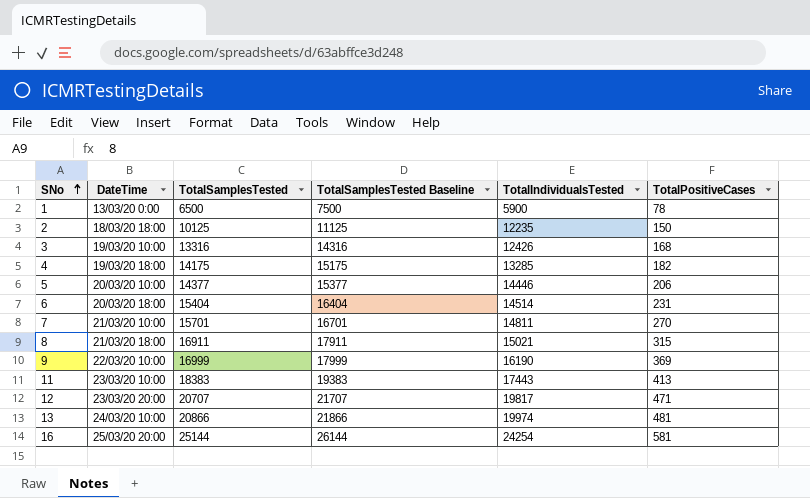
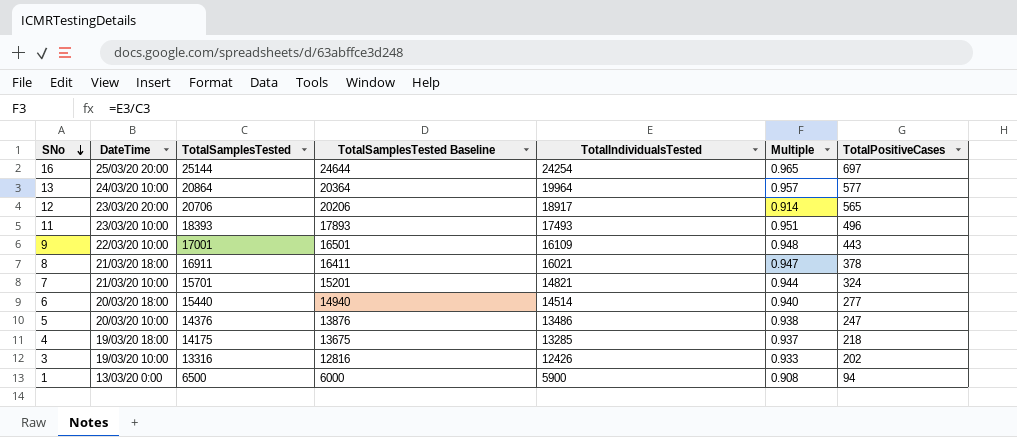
row order: SNo ascending -> SNo descending
column TotalSamplesTested Baseline | formula: [TotalSamplesTested] + 1000 -> [TotalSamplesTested] - 500
column Multiple | formula: none -> [TotalIndividualsTested] / [TotalSamplesTested]
row 2: 18/03/20 18:00 | 10125 | 11125 | 12235 | 150 -> none
16 | TotalPositiveCases: 581 -> 697
13 | TotalSamplesTested: 20866 -> 20864
13 | TotalIndividualsTested: 19974 -> 19964
13 | TotalPositiveCases: 481 -> 577
12 | TotalSamplesTested: 20707 -> 20706
12 | TotalIndividualsTested: 19817 -> 18917
12 | TotalPositiveCases: 471 -> 565
11 | TotalSamplesTested: 18383 -> 18393
11 | TotalIndividualsTested: 17443 -> 17493
11 | TotalPositiveCases: 413 -> 496
9 | TotalSamplesTested: 16999 -> 17001
9 | TotalIndividualsTested: 16190 -> 16109
9 | TotalPositiveCases: 369 -> 443
8 | TotalIndividualsTested: 15021 -> 16021
8 | TotalPositiveCases: 315 -> 378
7 | TotalIndividualsTested: 14811 -> 14821
7 | TotalPositiveCases: 270 -> 324
6 | TotalSamplesTested: 15404 -> 15440
6 | TotalPositiveCases: 231 -> 277
5 | TotalSamplesTested: 14377 -> 14376
5 | TotalIndividualsTested: 14446 -> 13486
5 | TotalPositiveCases: 206 -> 247
4 | TotalPositiveCases: 182 -> 218
3 | TotalPositiveCases: 168 -> 202
1 | TotalPositiveCases: 78 -> 94

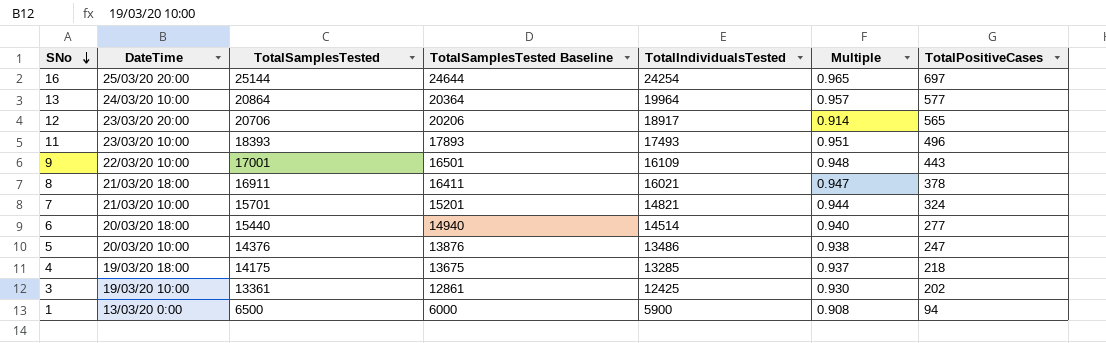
3 | TotalSamplesTested: 13316 -> 13361
3 | TotalSamplesTested Baseline: 12816 -> 12861
3 | TotalIndividualsTested: 12426 -> 12425
3 | Multiple: 0.933 -> 0.930

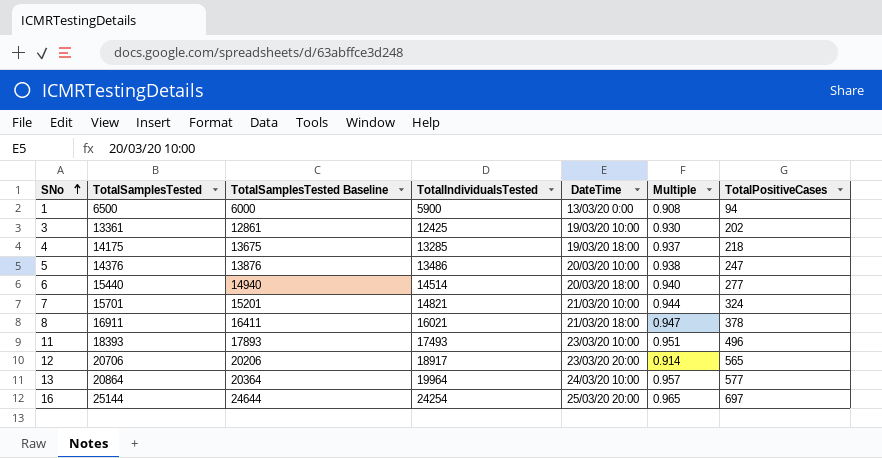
row order: SNo descending -> SNo ascending
column DateTime | position: 2 -> 5
row 9: 22/03/20 10:00 | 17001 | 16501 | 16109 | 0.948 | 443 -> none

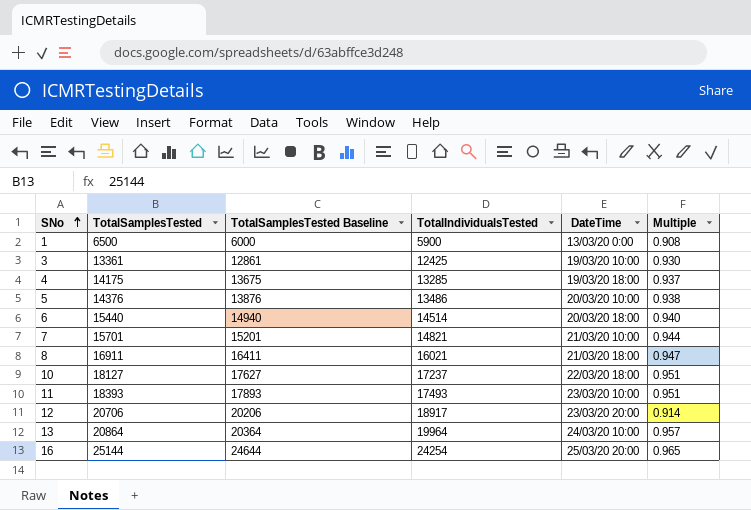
column TotalPositiveCases | position: 7 -> none
row 10: none -> 18127 | 17627 | 17237 | 22/03/20 18:00 | 0.951

